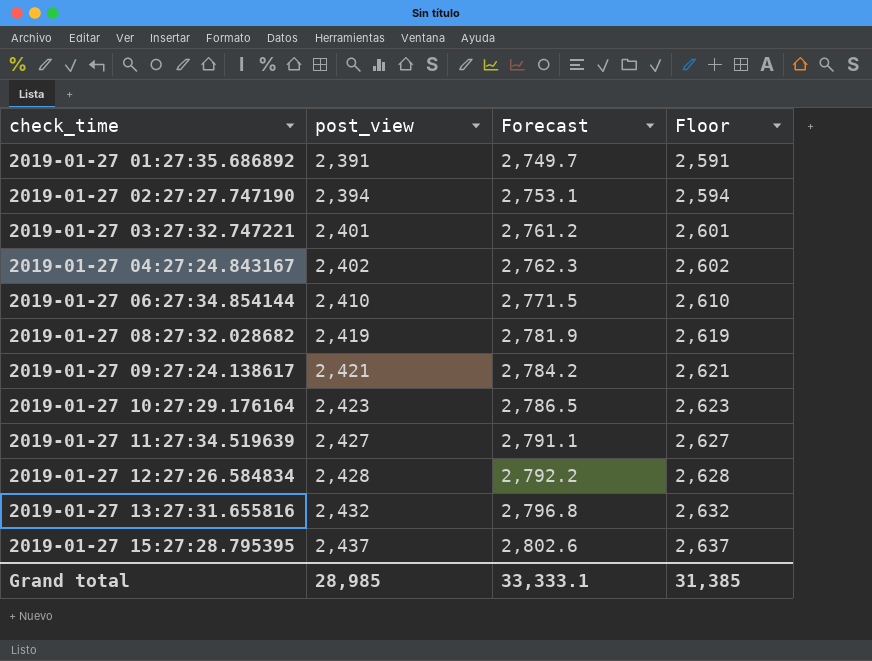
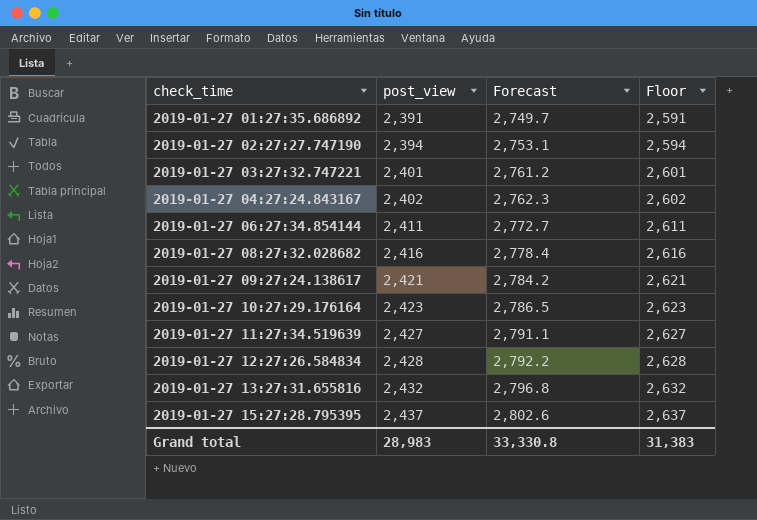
2019-01-27 06:27:34.854144 | post_view: 2,410 -> 2,411
2019-01-27 06:27:34.854144 | Forecast: 2,771.5 -> 2,772.7
2019-01-27 06:27:34.854144 | Floor: 2,610 -> 2,611
2019-01-27 08:27:32.028682 | post_view: 2,419 -> 2,416
2019-01-27 08:27:32.028682 | Forecast: 2,781.9 -> 2,778.4
2019-01-27 08:27:32.028682 | Floor: 2,619 -> 2,616
Grand total | post_view: 28,985 -> 28,983
Grand total | Forecast: 33,333.1 -> 33,330.8
Grand total | Floor: 31,385 -> 31,383

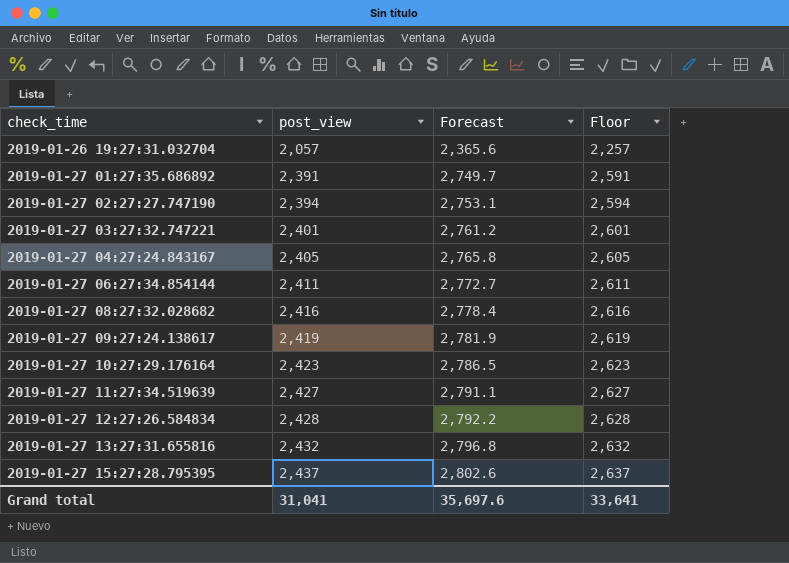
row 2019-01-26 19:27:31.032704: none -> 2,057 | 2,365.6 | 2,257
2019-01-27 04:27:24.843167 | post_view: 2,402 -> 2,405
2019-01-27 04:27:24.843167 | Forecast: 2,762.3 -> 2,765.8
2019-01-27 04:27:24.843167 | Floor: 2,602 -> 2,605
2019-01-27 09:27:24.138617 | post_view: 2,421 -> 2,419
2019-01-27 09:27:24.138617 | Forecast: 2,784.2 -> 2,781.9
2019-01-27 09:27:24.138617 | Floor: 2,621 -> 2,619
Grand total | post_view: 28,983 -> 31,041
Grand total | Forecast: 33,330.8 -> 35,697.6
Grand total | Floor: 31,383 -> 33,641

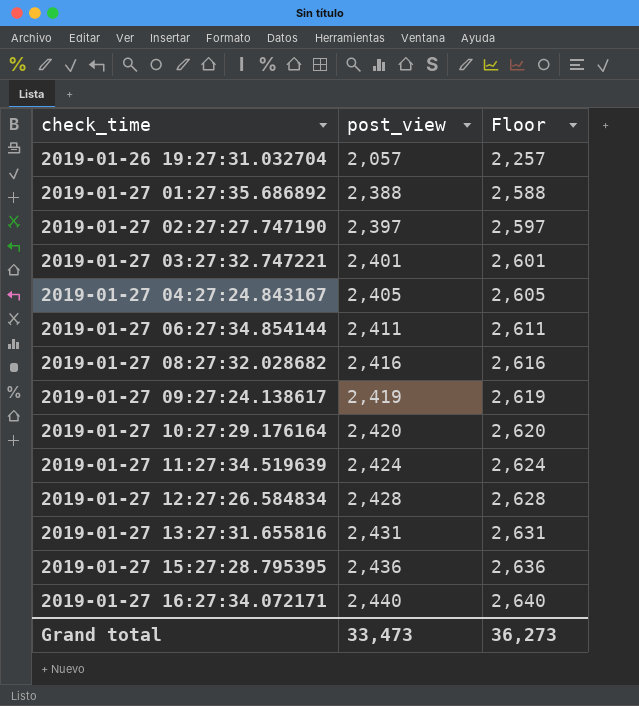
column Forecast | formula: [post_view] * 1.15 -> none
2019-01-27 01:27:35.686892 | post_view: 2,391 -> 2,388
2019-01-27 01:27:35.686892 | Floor: 2,591 -> 2,588
2019-01-27 02:27:27.747190 | post_view: 2,394 -> 2,397
2019-01-27 02:27:27.747190 | Floor: 2,594 -> 2,597
2019-01-27 10:27:29.176164 | post_view: 2,423 -> 2,420
2019-01-27 10:27:29.176164 | Floor: 2,623 -> 2,620
2019-01-27 11:27:34.519639 | post_view: 2,427 -> 2,424
2019-01-27 11:27:34.519639 | Floor: 2,627 -> 2,624
2019-01-27 13:27:31.655816 | post_view: 2,432 -> 2,431
2019-01-27 13:27:31.655816 | Floor: 2,632 -> 2,631
2019-01-27 15:27:28.795395 | post_view: 2,437 -> 2,436
2019-01-27 15:27:28.795395 | Floor: 2,637 -> 2,636
row 2019-01-27 16:27:34.072171: none -> 2,440 | 2,640
Grand total | post_view: 31,041 -> 33,473
Grand total | Floor: 33,641 -> 36,273

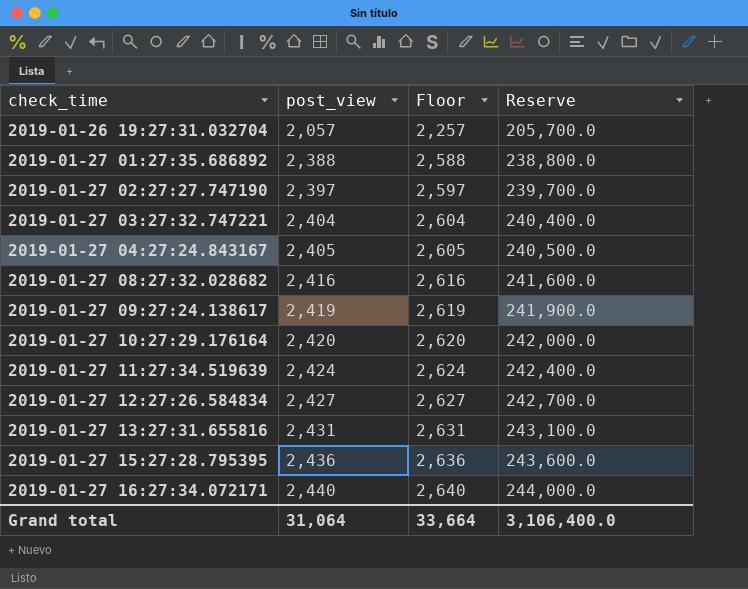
column Reserve | formula: none -> [post_view] * 100
row 2019-01-27 06:27:34.854144: 2,411 | 2,611 -> none
2019-01-27 03:27:32.747221 | post_view: 2,401 -> 2,404
2019-01-27 03:27:32.747221 | Floor: 2,601 -> 2,604
2019-01-27 12:27:26.584834 | post_view: 2,428 -> 2,427
2019-01-27 12:27:26.584834 | Floor: 2,628 -> 2,627
Grand total | post_view: 33,473 -> 31,064
Grand total | Floor: 36,273 -> 33,664

